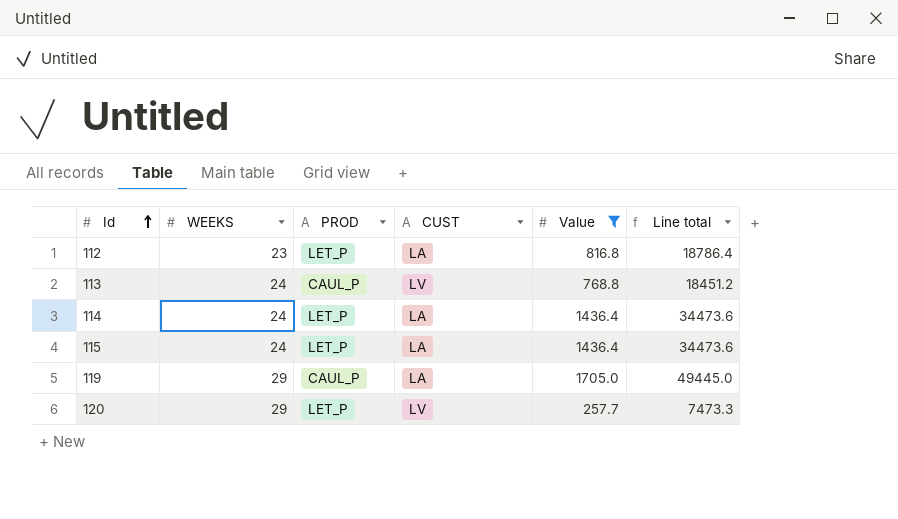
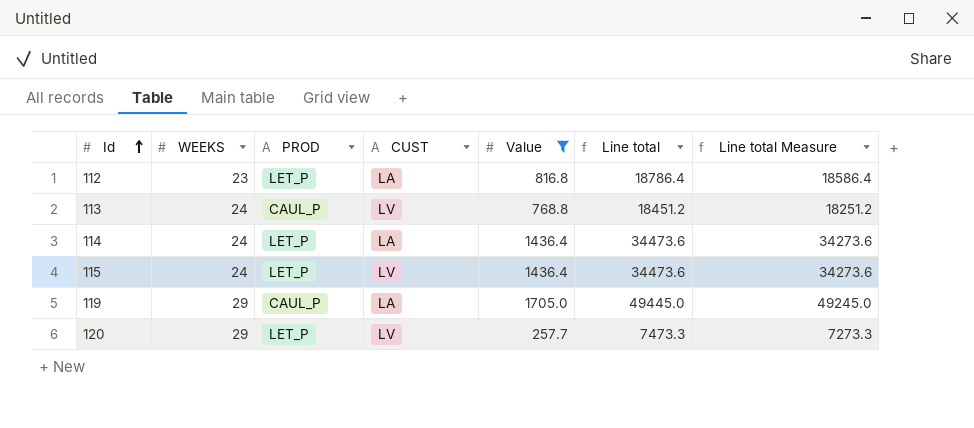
column Line total Measure | formula: none -> [Line total] - 200
115 | CUST: LA -> LV

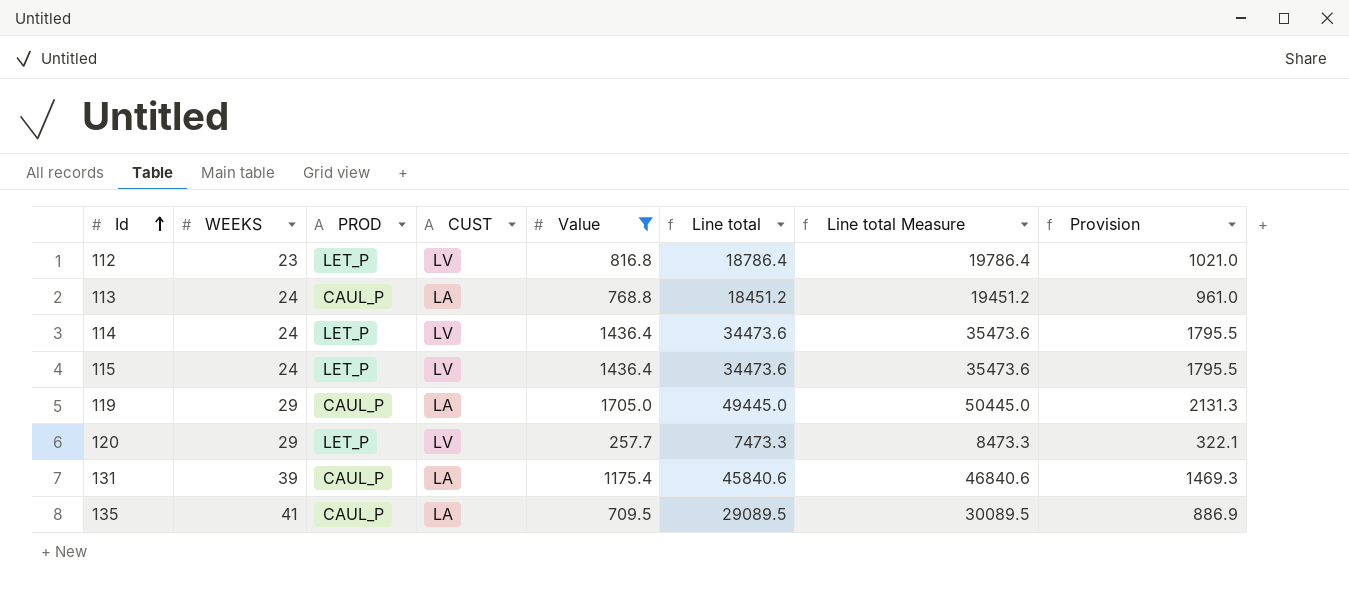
column Line total Measure | formula: [Line total] - 200 -> [Line total] + 1000
column Provision | formula: none -> [Value] * 1.25
112 | CUST: LA -> LV
113 | CUST: LV -> LA
114 | CUST: LA -> LV
row 131: none -> 39 | CAUL_P | LA | 1175.4 | 45840.6 | 46840.6 | 1469.3
row 135: none -> 41 | CAUL_P | LA | 709.5 | 29089.5 | 30089.5 | 886.9

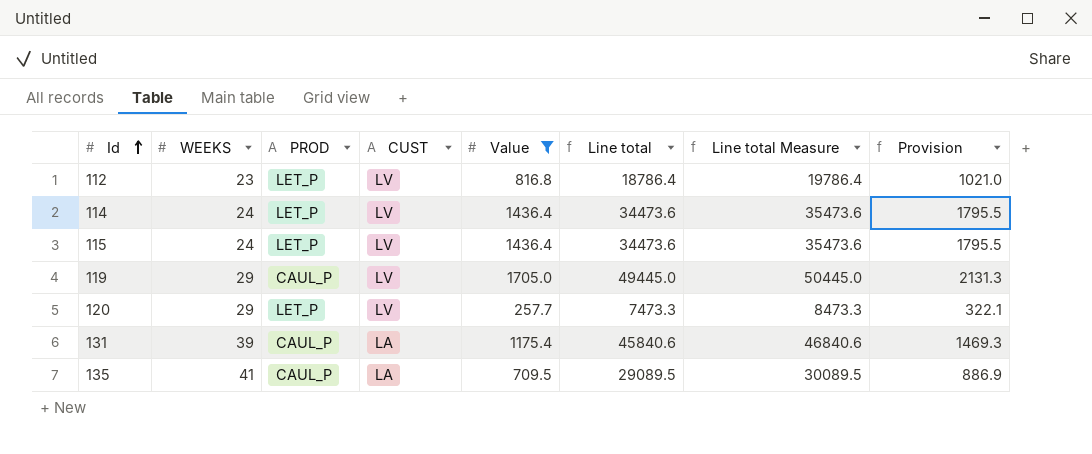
row 113: 24 | CAUL_P | LA | 768.8 | 18451.2 | 19451.2 | 961.0 -> none
119 | CUST: LA -> LV

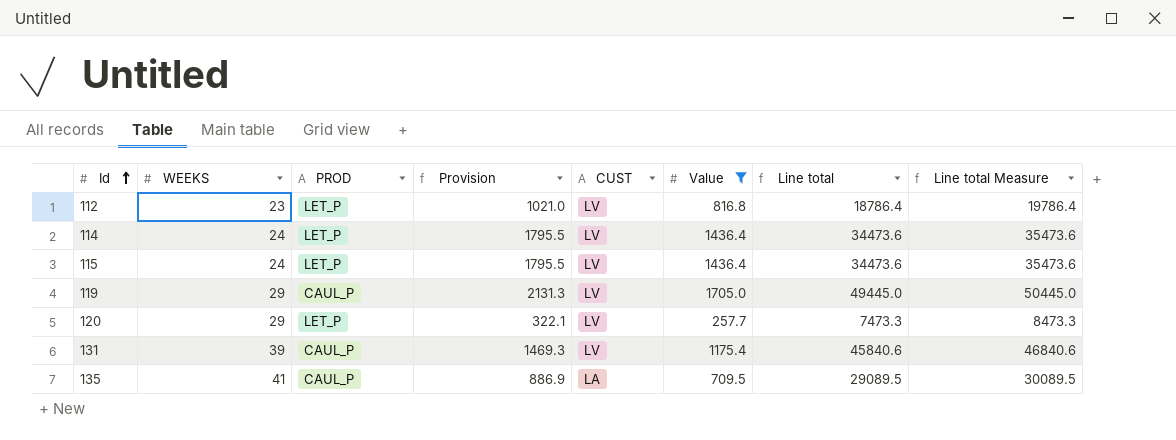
column Provision | position: 8 -> 4
131 | CUST: LA -> LV

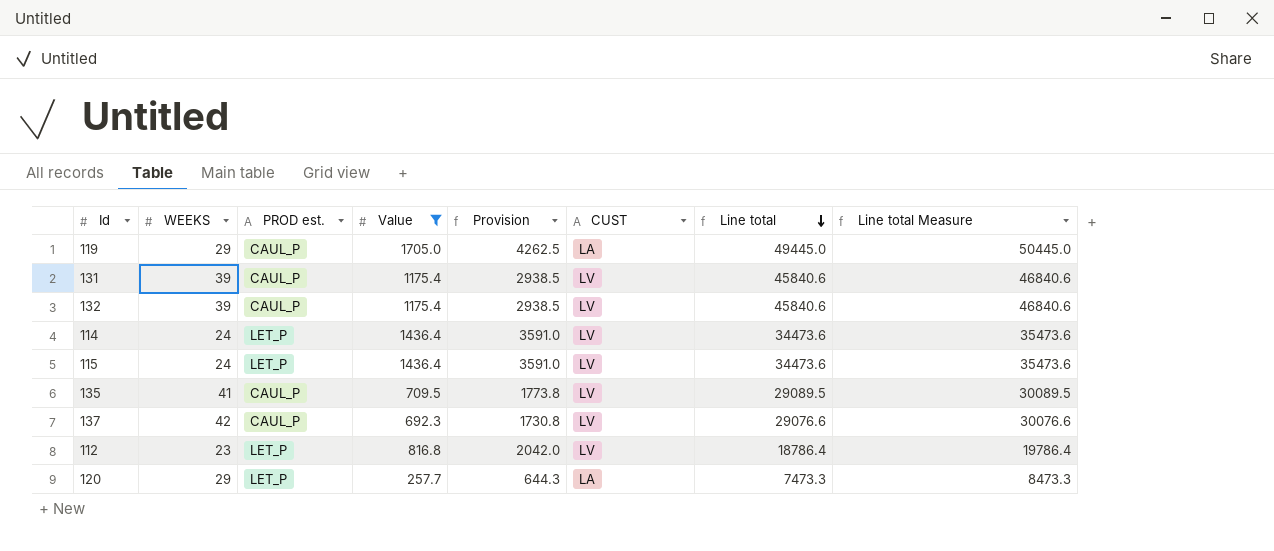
row order: Id ascending -> Line total descending
column name: PROD -> PROD est.
column Value | position: 6 -> 4
column Provision | formula: [Value] * 1.25 -> [Value] * 2.5
119 | CUST: LV -> LA
row 132: none -> 39 | CAUL_P | 1175.4 | 2938.5 | LV | 45840.6 | 46840.6
135 | CUST: LA -> LV
row 137: none -> 42 | CAUL_P | 692.3 | 1730.8 | LV | 29076.6 | 30076.6
120 | CUST: LV -> LA

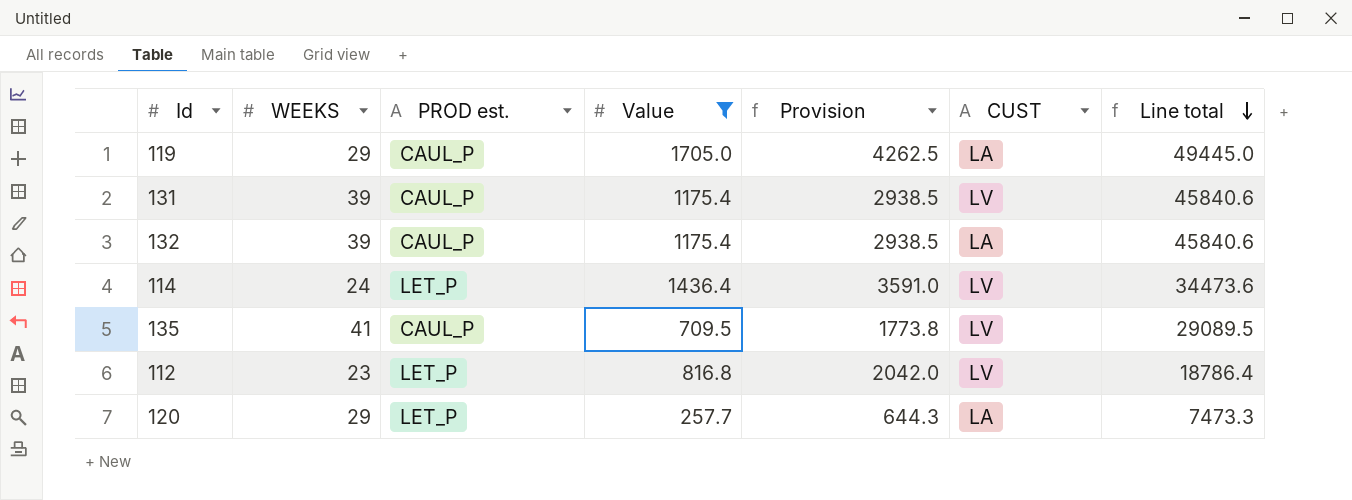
column Line total Measure | formula: [Line total] + 1000 -> none
row 115: 24 | LET_P | 1436.4 | 3591.0 | LV | 34473.6 | 35473.6 -> none
row 137: 42 | CAUL_P | 692.3 | 1730.8 | LV | 29076.6 | 30076.6 -> none
132 | CUST: LV -> LA

